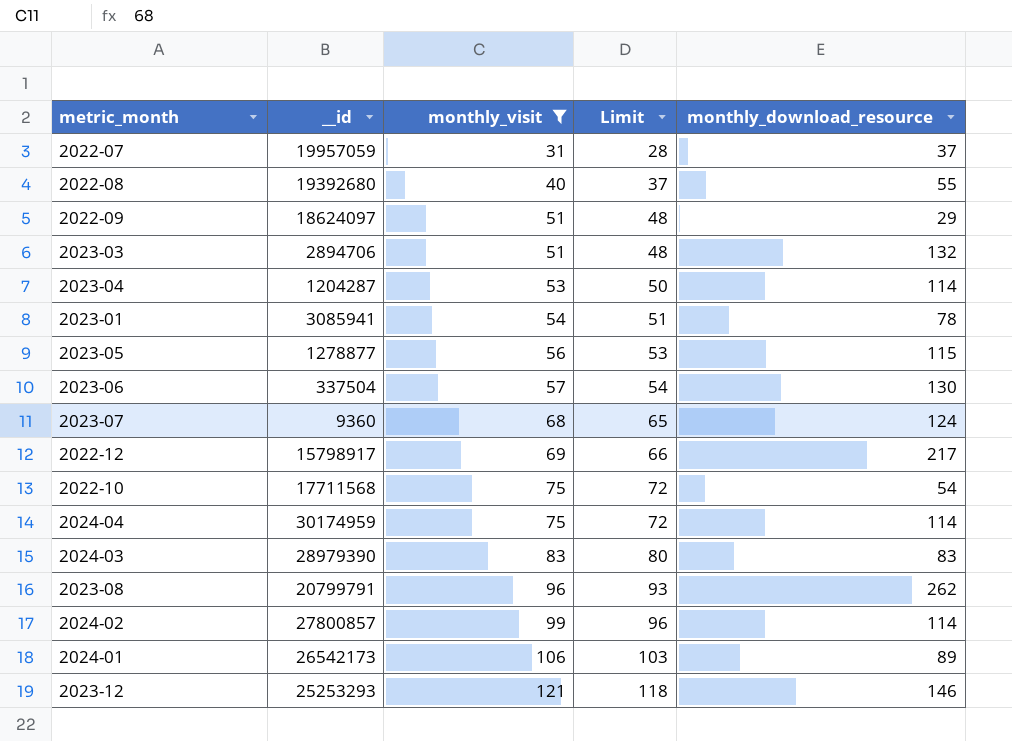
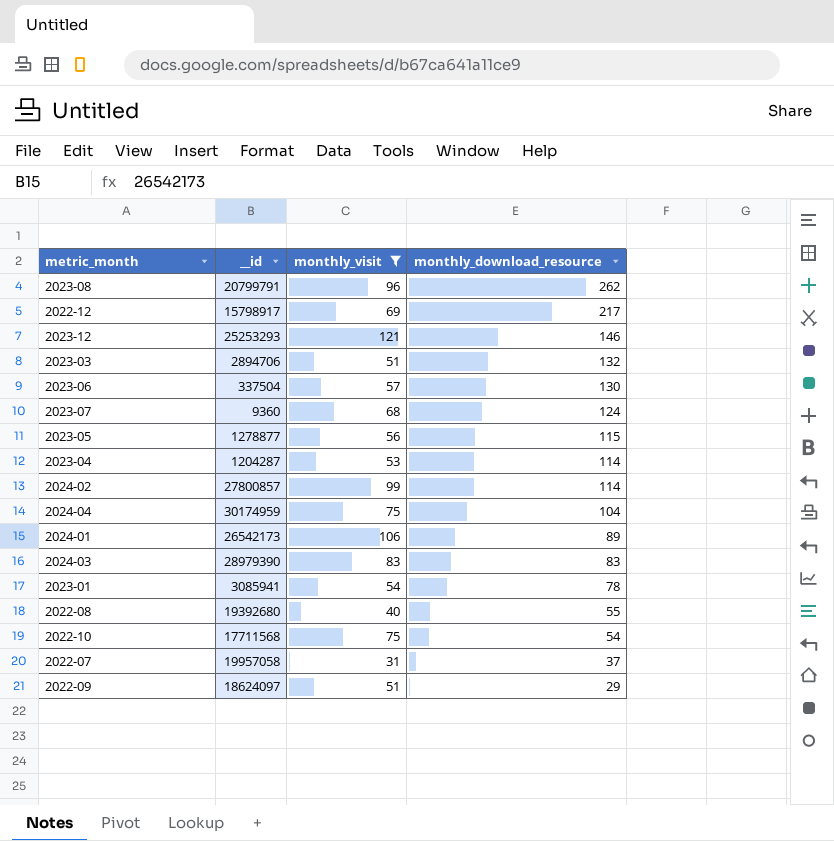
row order: monthly_visit ascending -> monthly_download_resource descending
column Limit | formula: [monthly_visit] - 3 -> none
2024-04 | monthly_download_resource: 114 -> 104
2022-07 | __id: 19957059 -> 19957058

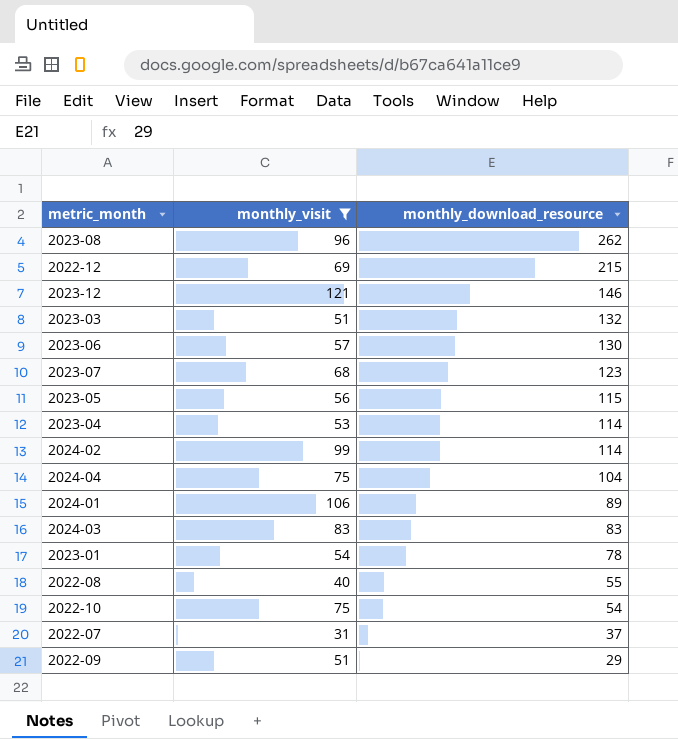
column __id | position: 2 -> none
2022-12 | monthly_download_resource: 217 -> 215
2023-07 | monthly_download_resource: 124 -> 123

